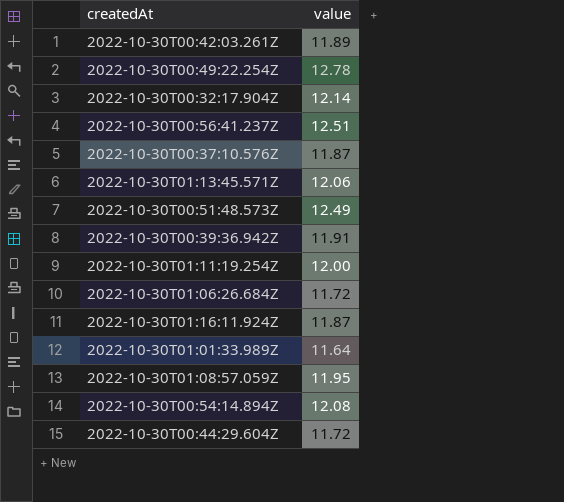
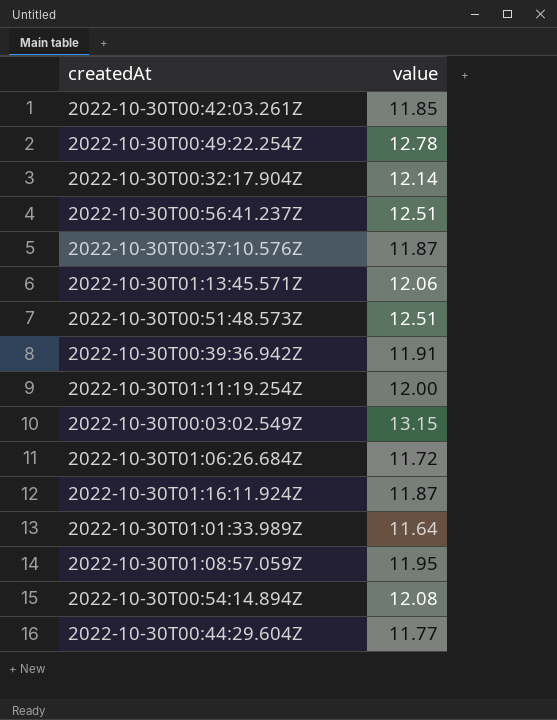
2022-10-30T00:42:03.261Z | value: 11.89 -> 11.85
2022-10-30T00:51:48.573Z | value: 12.49 -> 12.51
row 2022-10-30T00:03:02.549Z: none -> 13.15
2022-10-30T00:44:29.604Z | value: 11.72 -> 11.77

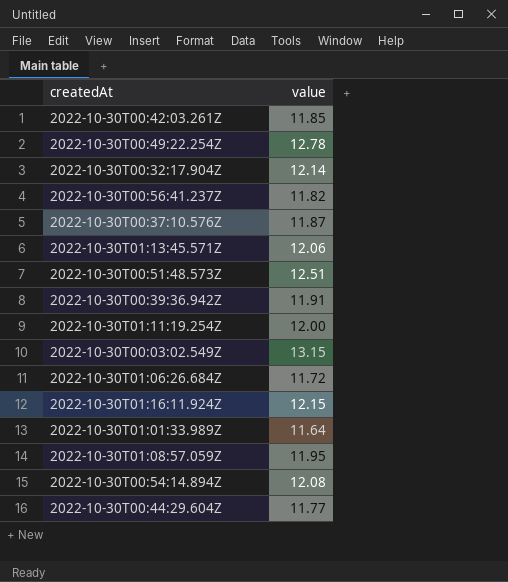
2022-10-30T00:56:41.237Z | value: 12.51 -> 11.82
2022-10-30T01:16:11.924Z | value: 11.87 -> 12.15

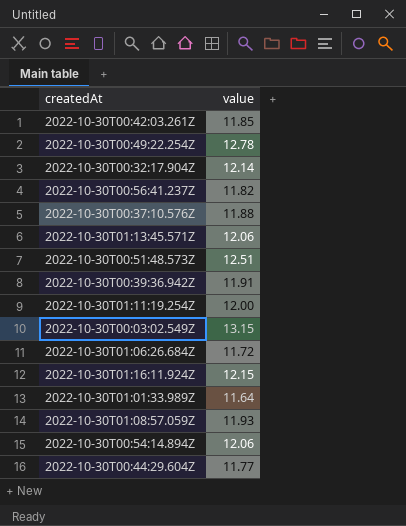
2022-10-30T00:37:10.576Z | value: 11.87 -> 11.88
2022-10-30T01:08:57.059Z | value: 11.95 -> 11.93
2022-10-30T00:54:14.894Z | value: 12.08 -> 12.06

